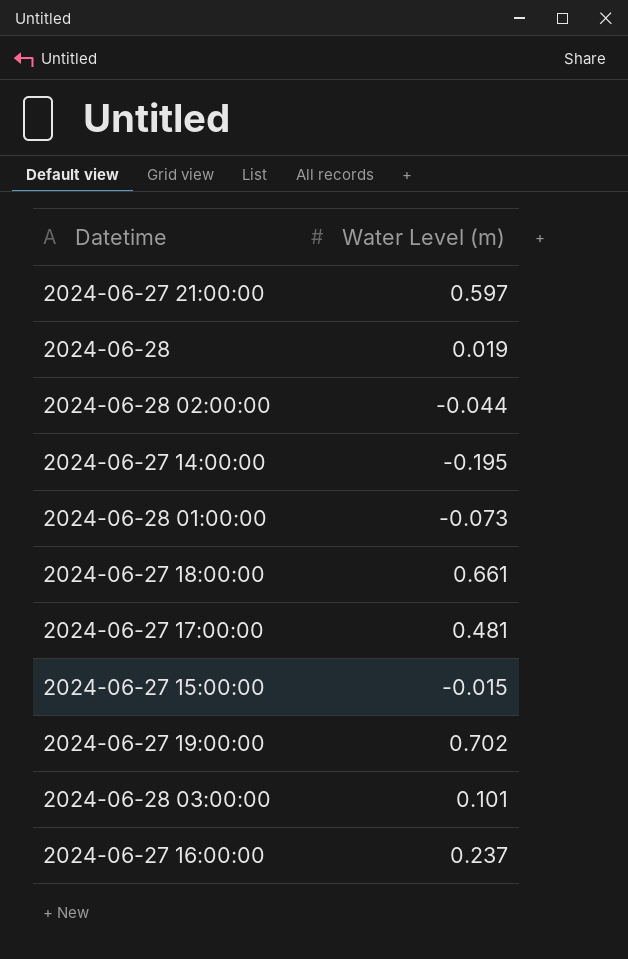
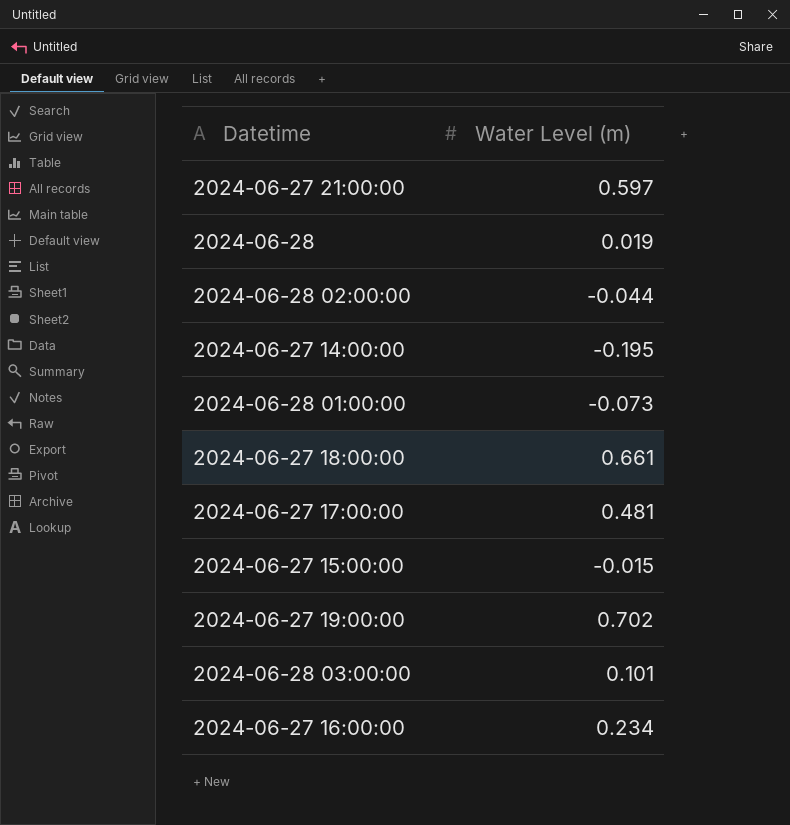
2024-06-27 16:00:00 | Water Level (m): 0.237 -> 0.234

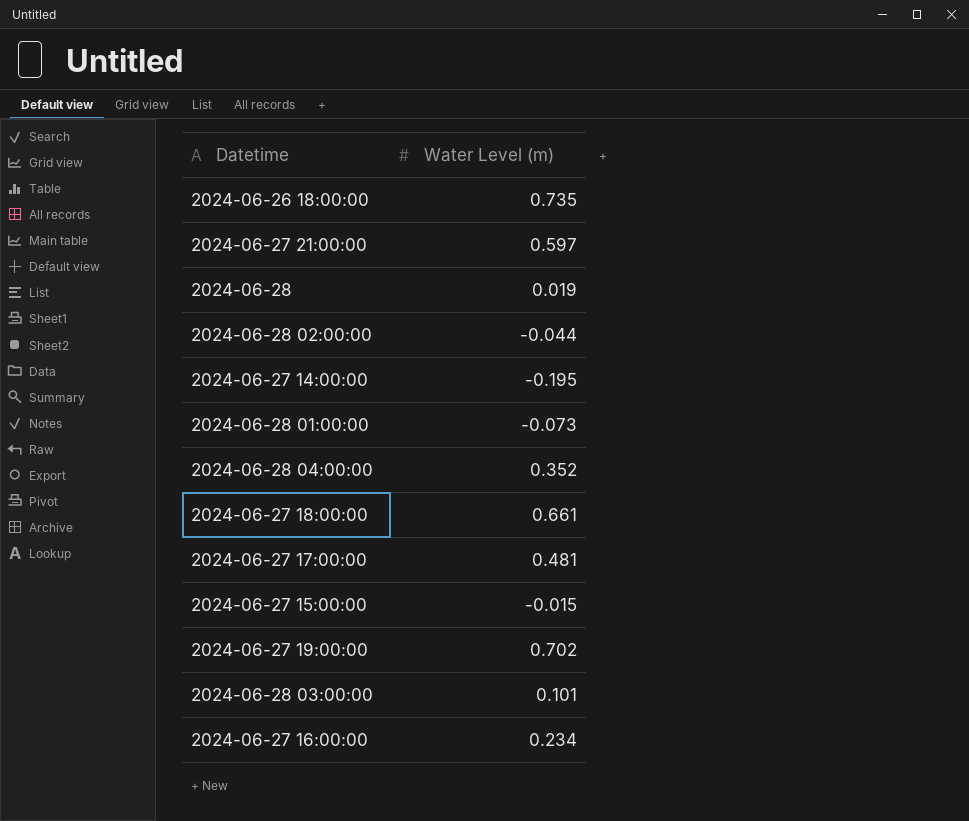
row 2024-06-26 18:00:00: none -> 0.735
row 2024-06-28 04:00:00: none -> 0.352

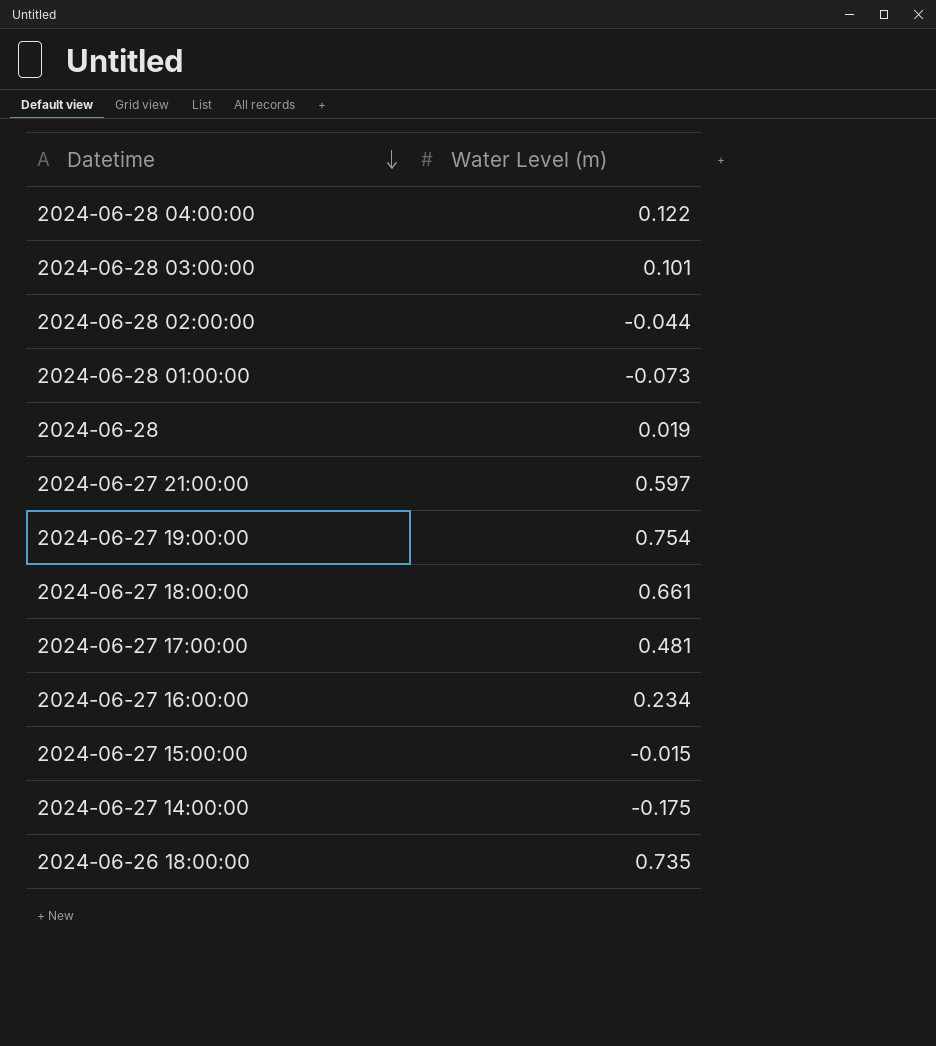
row order: none -> Datetime descending
2024-06-28 04:00:00 | Water Level (m): 0.352 -> 0.122
2024-06-27 19:00:00 | Water Level (m): 0.702 -> 0.754
2024-06-27 14:00:00 | Water Level (m): -0.195 -> -0.175

